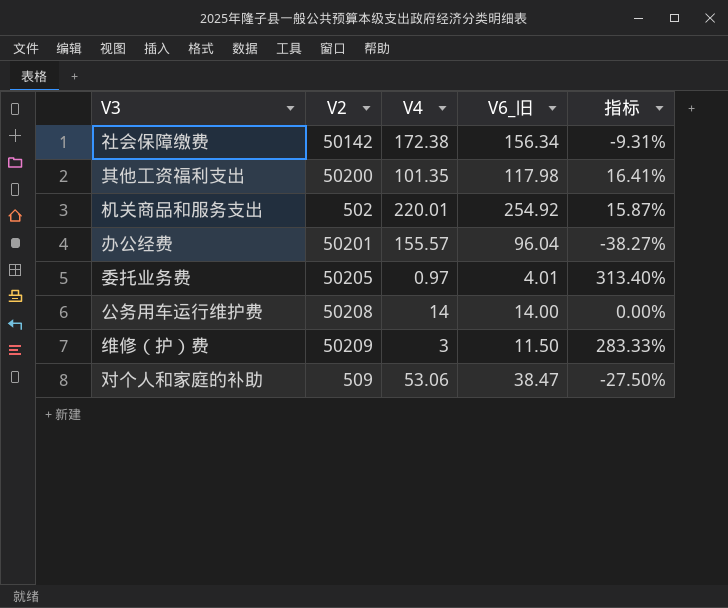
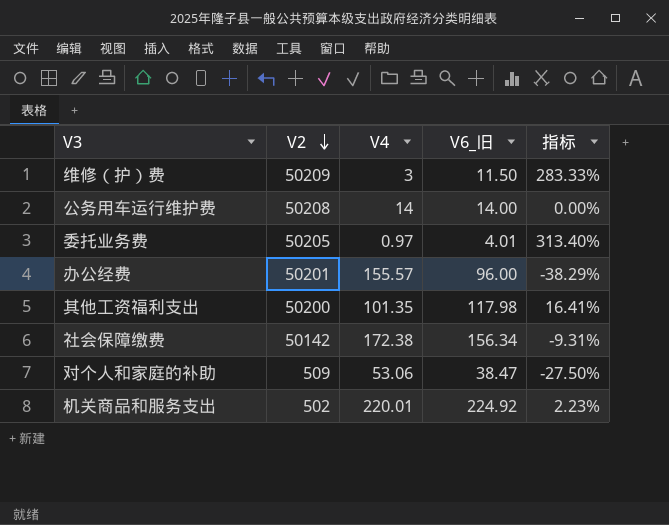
row order: none -> V2 descending
办公经费 | V6_旧: 96.04 -> 96.00
办公经费 | 指标: -38.27% -> -38.29%
机关商品和服务支出 | V6_旧: 254.92 -> 224.92
机关商品和服务支出 | 指标: 15.87% -> 2.23%

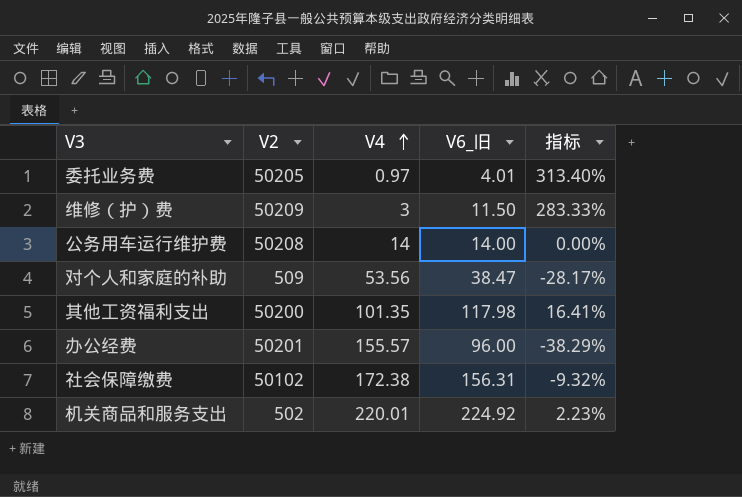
row order: V2 descending -> V4 ascending
对个人和家庭的补助 | V4: 53.06 -> 53.56
对个人和家庭的补助 | 指标: -27.50% -> -28.17%
社会保障缴费 | V2: 50142 -> 50102
社会保障缴费 | V6_旧: 156.34 -> 156.31
社会保障缴费 | 指标: -9.31% -> -9.32%

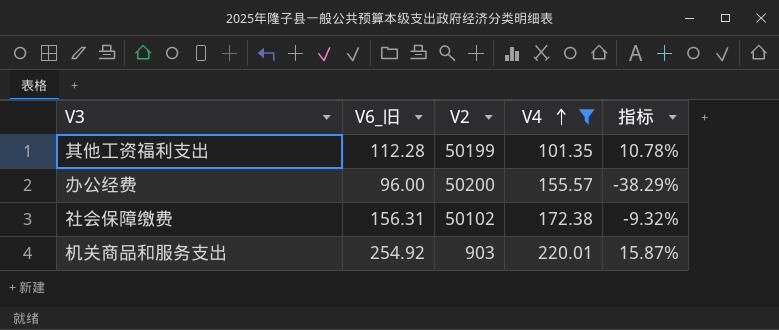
filter: none -> V4 >= 101.35
column V6_旧 | position: 4 -> 2
其他工资福利支出 | V6_旧: 117.98 -> 112.28
其他工资福利支出 | V2: 50200 -> 50199
其他工资福利支出 | 指标: 16.41% -> 10.78%
办公经费 | V2: 50201 -> 50200
机关商品和服务支出 | V6_旧: 224.92 -> 254.92
机关商品和服务支出 | V2: 502 -> 903
机关商品和服务支出 | 指标: 2.23% -> 15.87%

